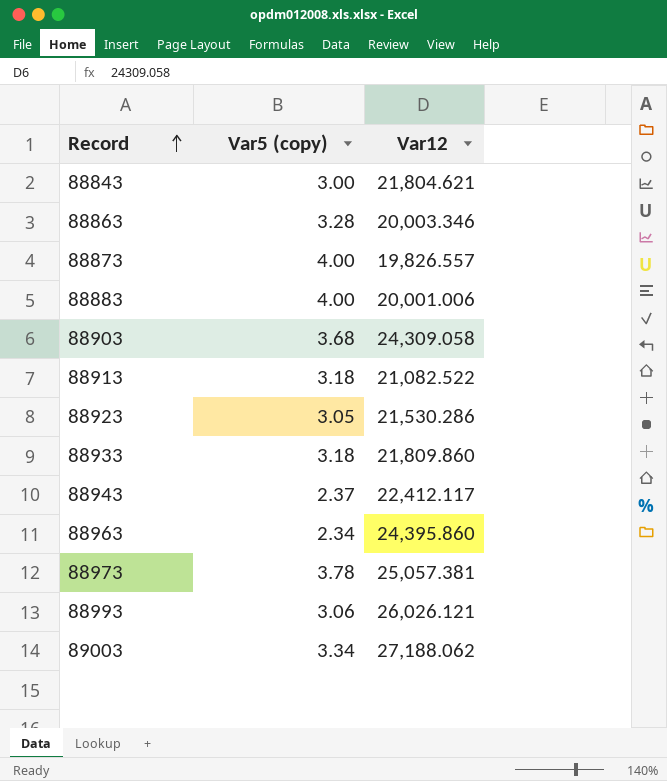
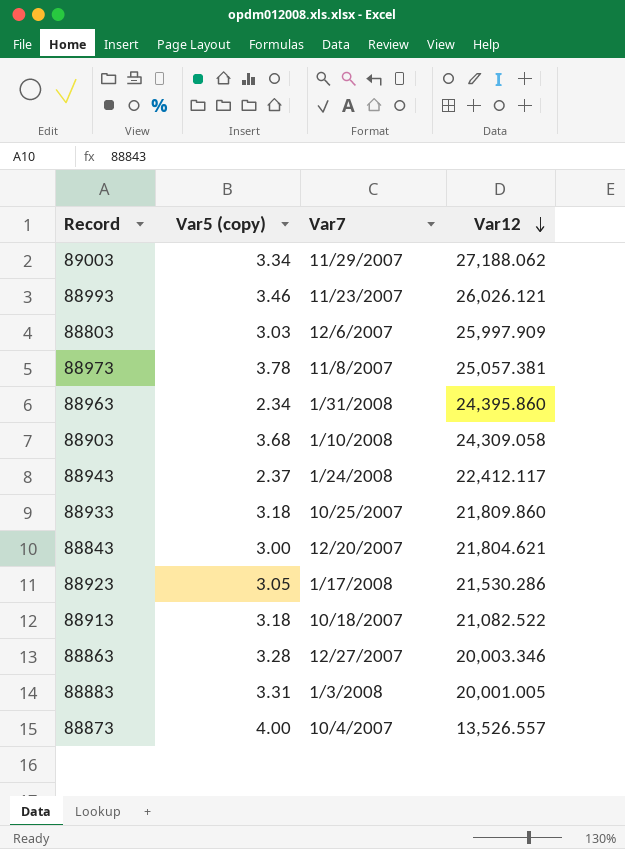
row order: Record ascending -> Var12 descending
column Var7 | position: none -> 3
88993 | Var5 (copy): 3.06 -> 3.46
row 88803: none -> 3.03 | 12/6/2007 | 25,997.909
88883 | Var5 (copy): 4.00 -> 3.31
88883 | Var12: 20,001.006 -> 20,001.005
88873 | Var12: 19,826.557 -> 13,526.557

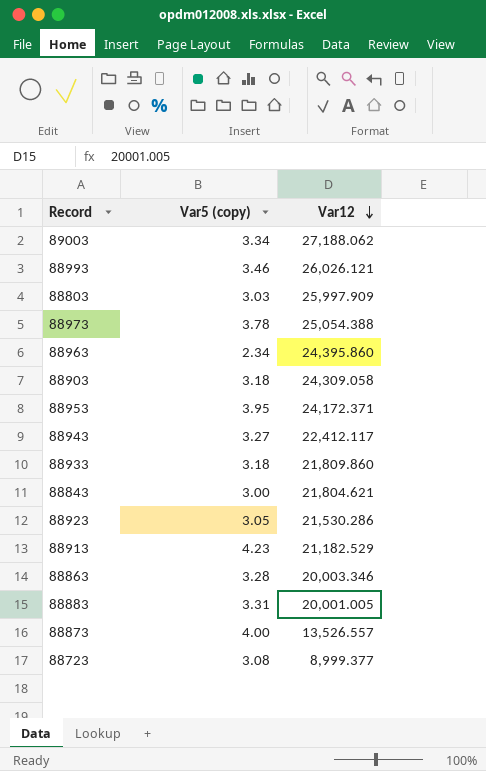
column Var7 | position: 3 -> none
88973 | Var12: 25,057.381 -> 25,054.388
88903 | Var5 (copy): 3.68 -> 3.18
row 88953: none -> 3.95 | 24,172.371
88943 | Var5 (copy): 2.37 -> 3.27
88913 | Var5 (copy): 3.18 -> 4.23
88913 | Var12: 21,082.522 -> 21,182.529
row 88723: none -> 3.08 | 8,999.377

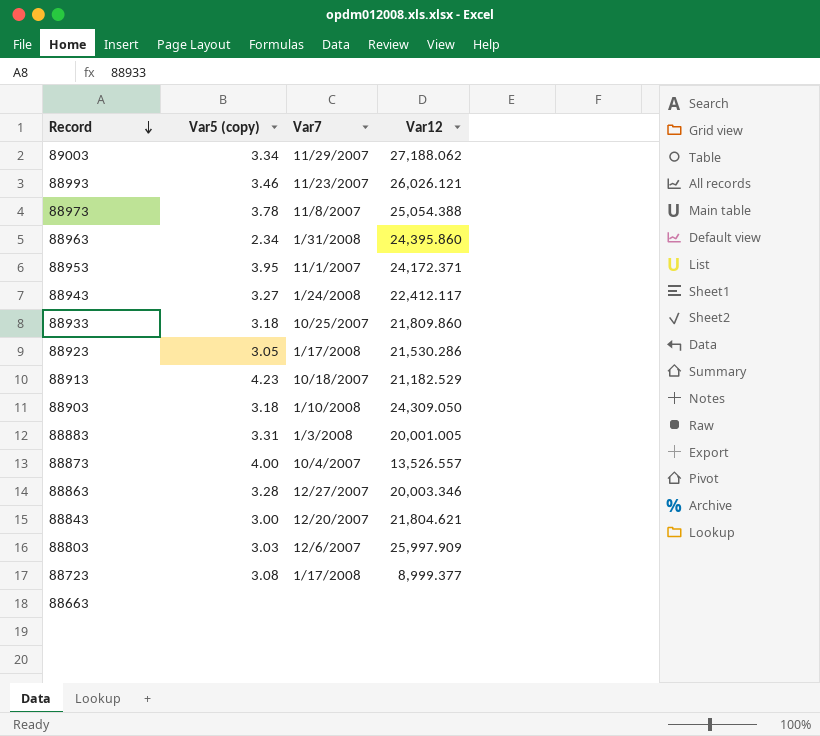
row order: Var12 descending -> Record descending
column Var7 | position: none -> 3
88903 | Var12: 24,309.058 -> 24,309.050
row 88663: none -> none | none | none

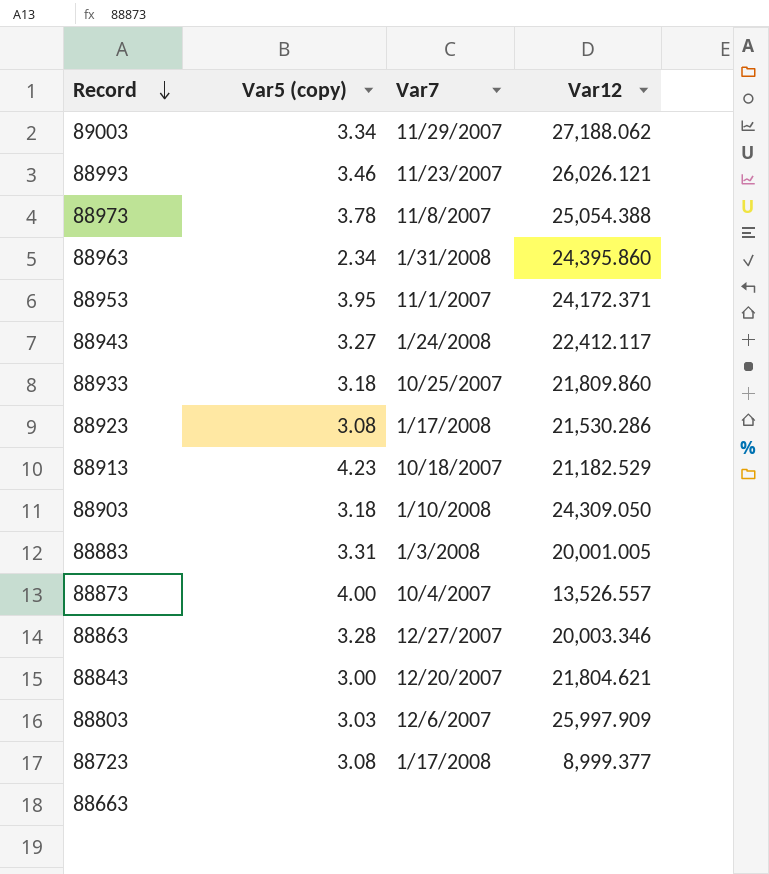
88923 | Var5 (copy): 3.05 -> 3.08

